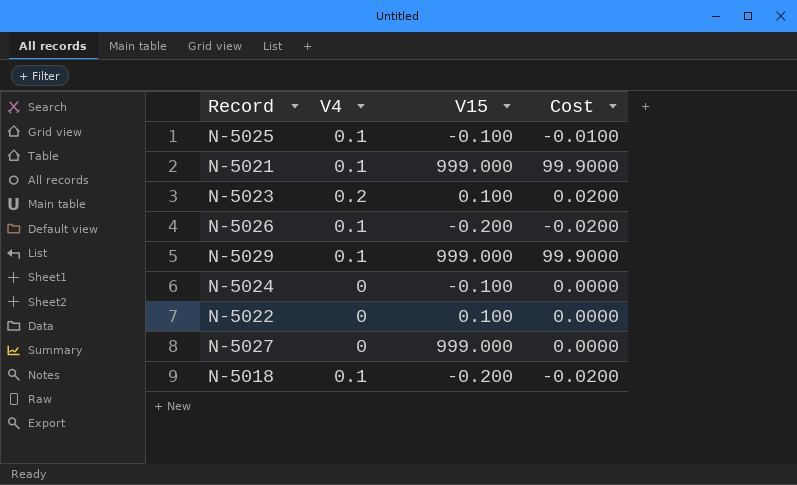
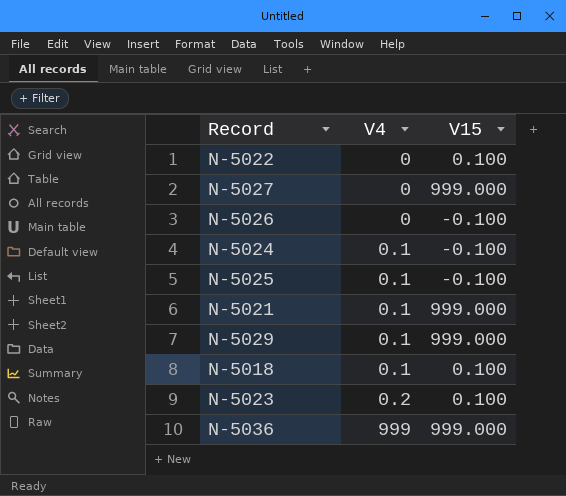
row order: none -> V4 ascending
column Cost | formula: [V4] * [V15] -> none
N-5026 | V4: 0.1 -> 0
N-5026 | V15: -0.200 -> -0.100
N-5024 | V4: 0 -> 0.1
N-5018 | V15: -0.200 -> 0.100
row N-5036: none -> 999 | 999.000

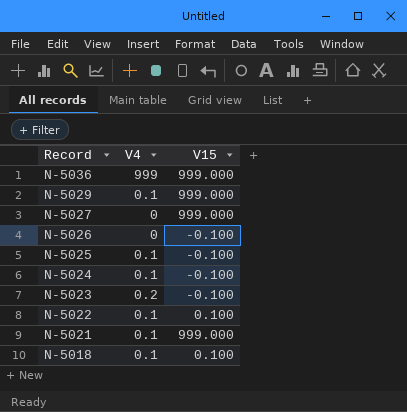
row order: V4 ascending -> Record descending
N-5023 | V15: 0.100 -> -0.100
N-5022 | V4: 0 -> 0.1

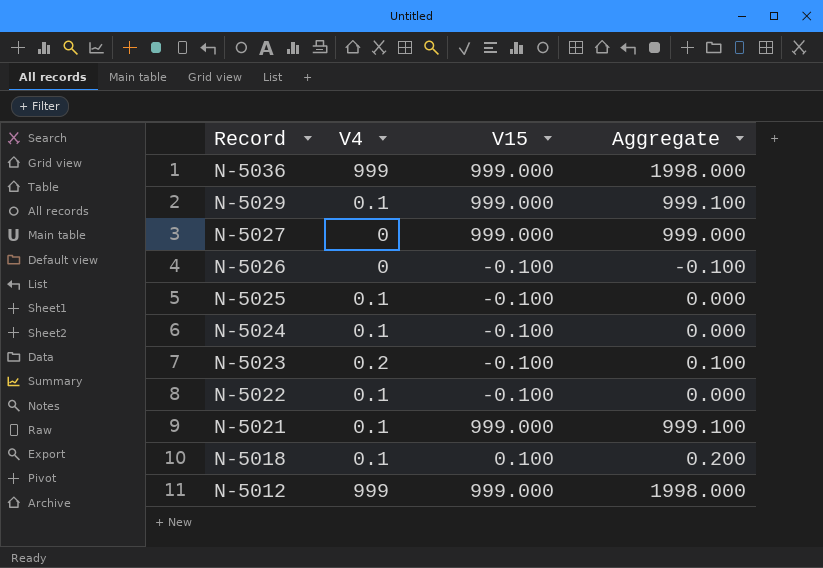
column Aggregate | formula: none -> [V4] + [V15]
N-5022 | V15: 0.100 -> -0.100
row N-5012: none -> 999 | 999.000 | 1998.000

